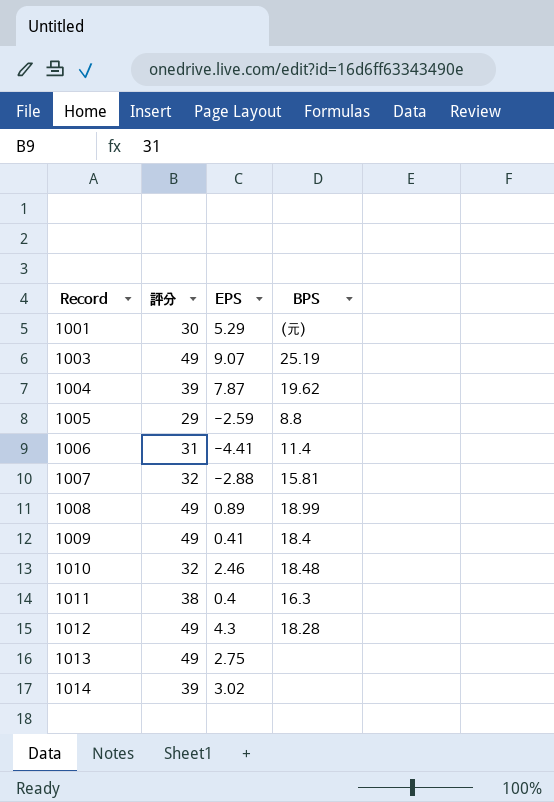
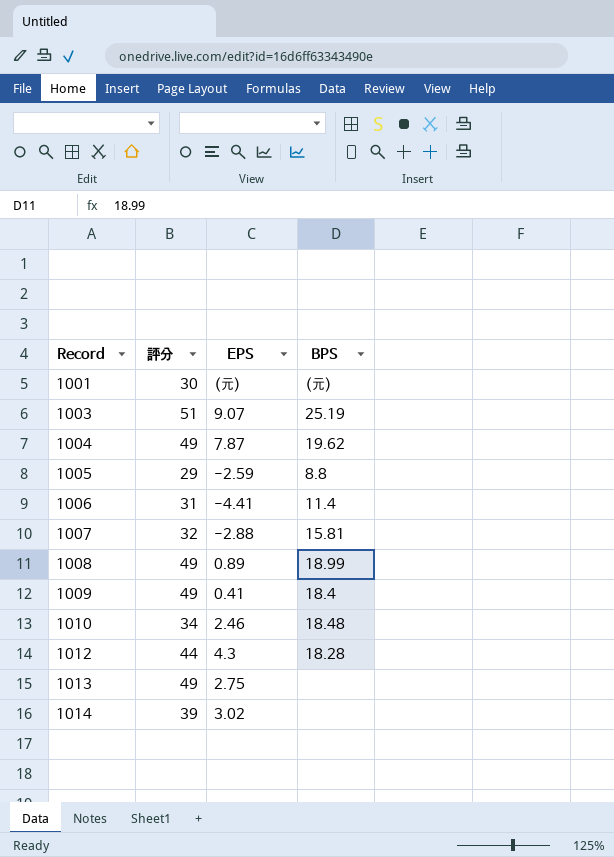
row 1011: 38 | 0.4 | 16.3 -> none
1001 | EPS: 5.29 -> (元)
1003 | 評分: 49 -> 51
1004 | 評分: 39 -> 49
1010 | 評分: 32 -> 34
1012 | 評分: 49 -> 44

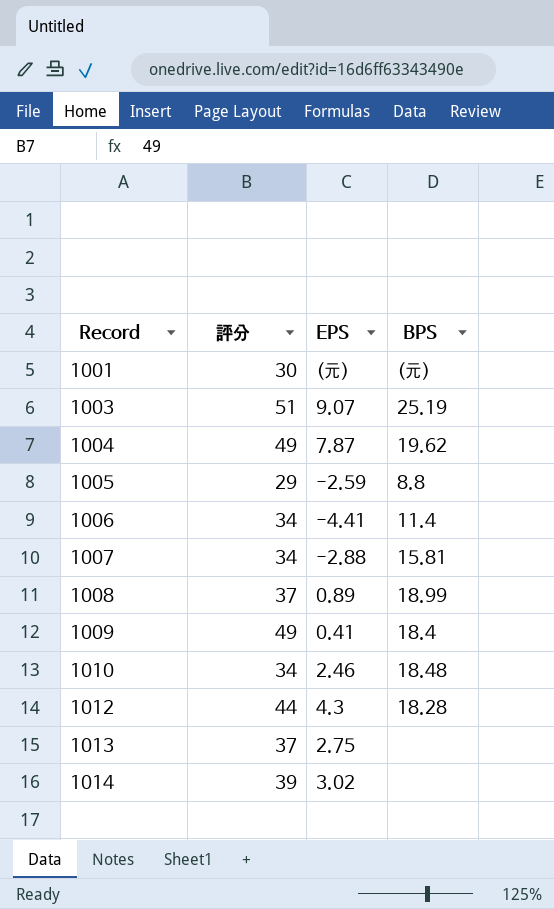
1006 | 評分: 31 -> 34
1007 | 評分: 32 -> 34
1008 | 評分: 49 -> 37
1013 | 評分: 49 -> 37

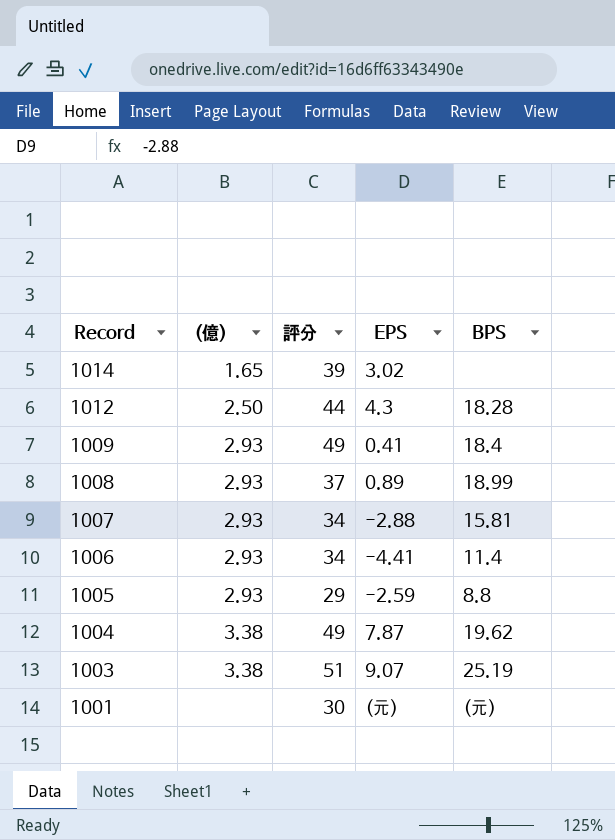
row order: Record ascending -> Record descending
column (億) | position: none -> 2
row 1010: 34 | 2.46 | 18.48 -> none
row 1013: 37 | 2.75 | none -> none

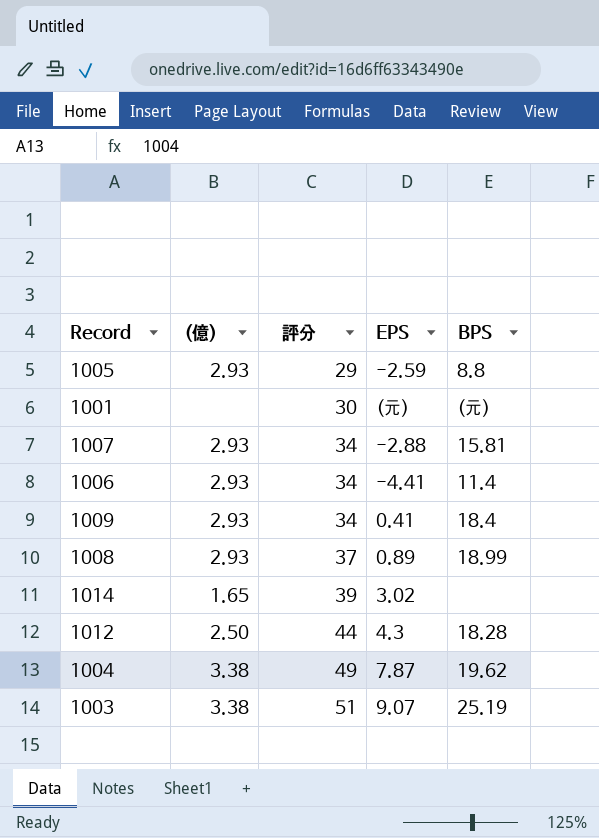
row order: Record descending -> 評分 ascending
1009 | 評分: 49 -> 34

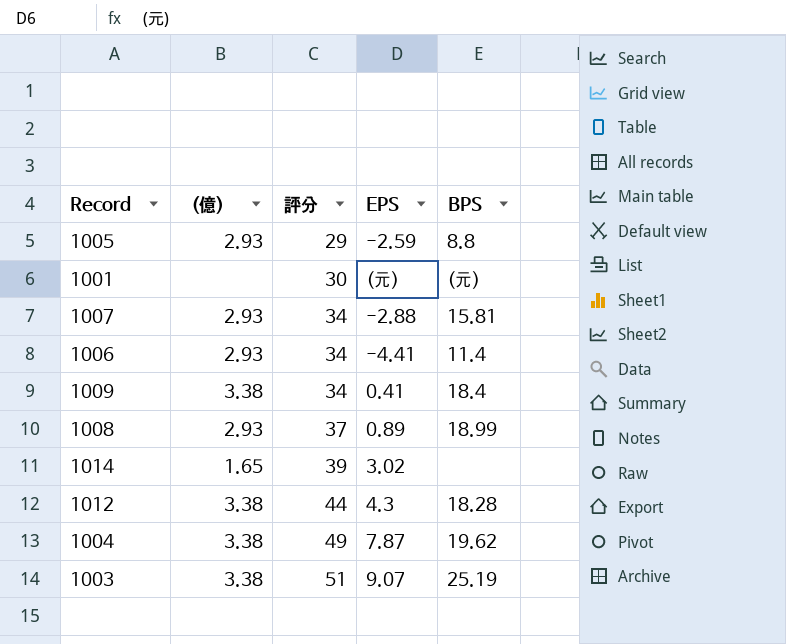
1009 | (億): 2.93 -> 3.38
1012 | (億): 2.50 -> 3.38

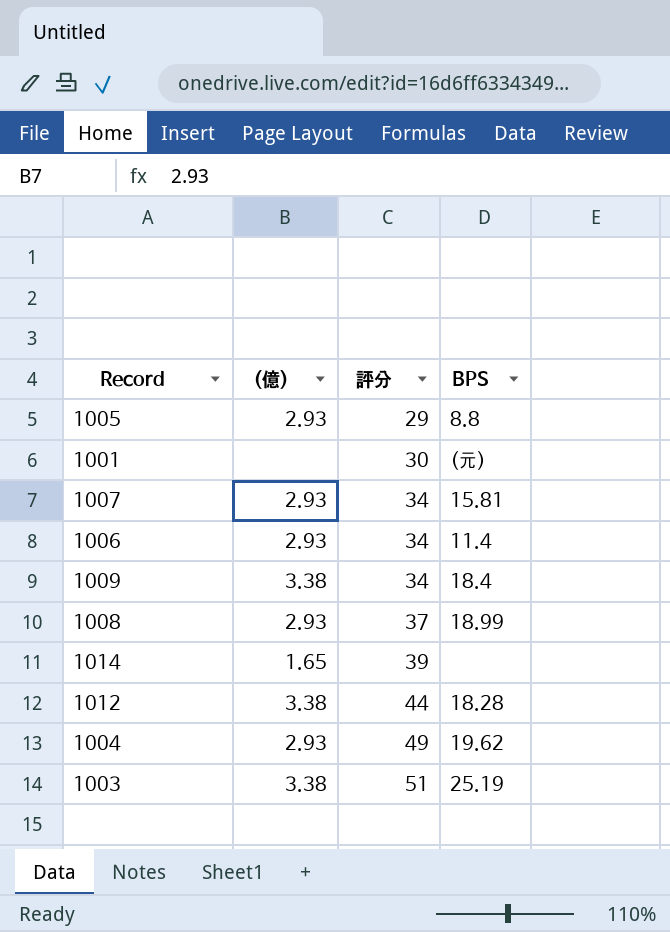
column EPS | position: 4 -> none
1004 | (億): 3.38 -> 2.93

